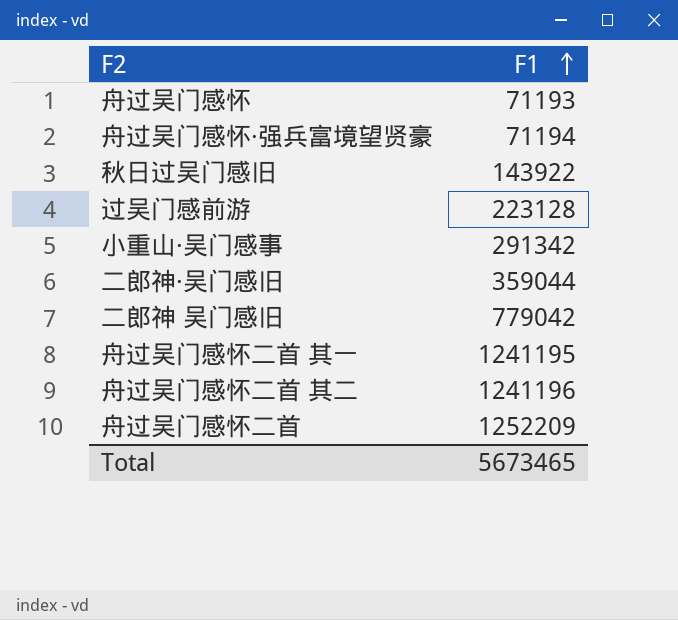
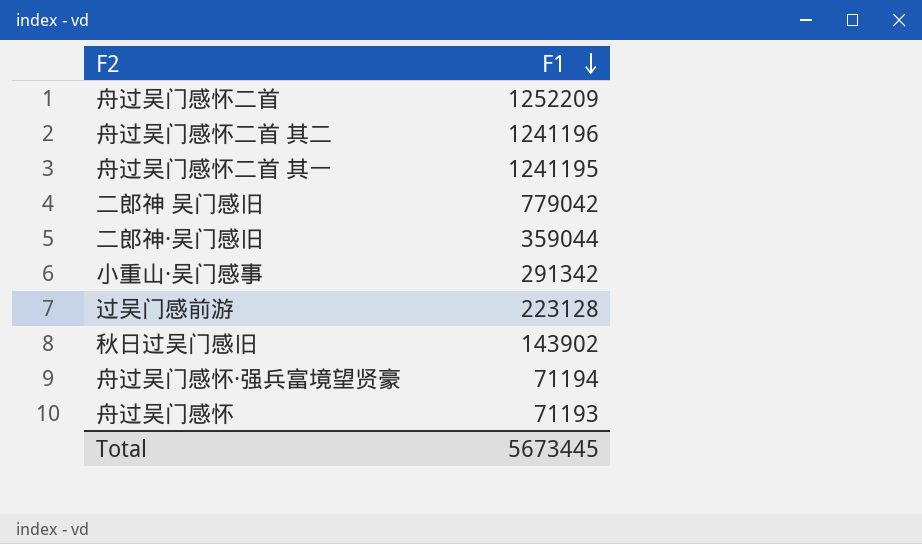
row order: F1 ascending -> F1 descending
秋日过吴门感旧 | F1: 143922 -> 143902
Total | F1: 5673465 -> 5673445

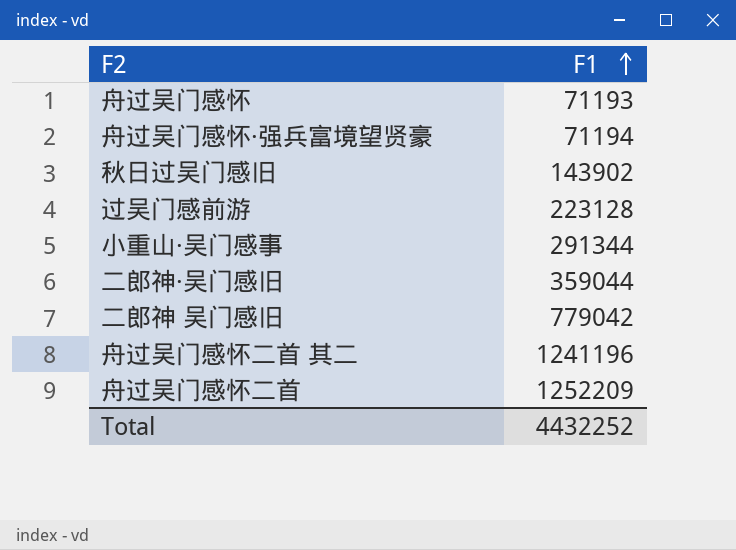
row order: F1 descending -> F1 ascending
row 舟过吴门感怀二首 其一: 1241195 -> none
小重山·吴门感事 | F1: 291342 -> 291344
Total | F1: 5673445 -> 4432252

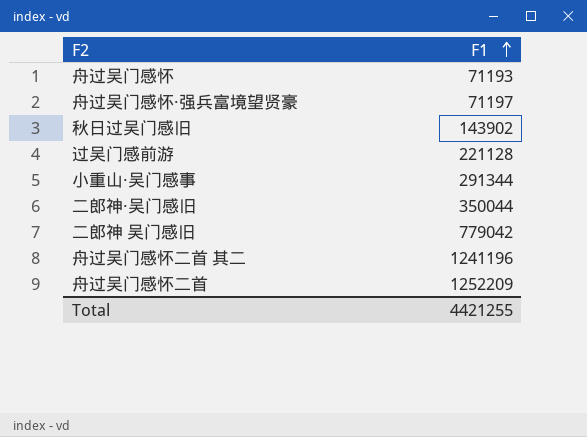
舟过吴门感怀·强兵富境望贤豪 | F1: 71194 -> 71197
过吴门感前游 | F1: 223128 -> 221128
二郎神·吴门感旧 | F1: 359044 -> 350044
Total | F1: 4432252 -> 4421255

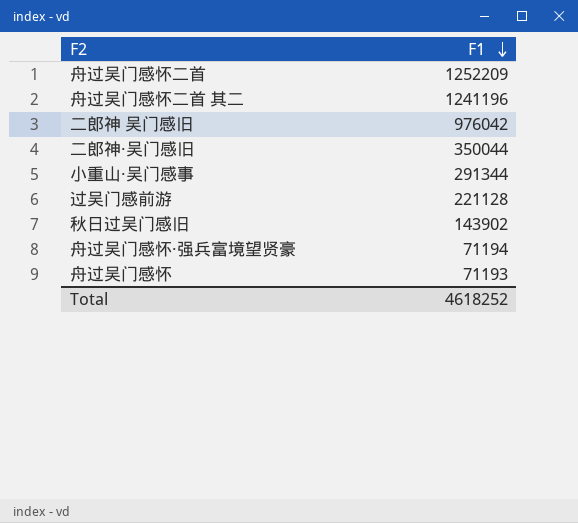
row order: F1 ascending -> F1 descending
二郎神 吴门感旧 | F1: 779042 -> 976042
舟过吴门感怀·强兵富境望贤豪 | F1: 71197 -> 71194
Total | F1: 4421255 -> 4618252

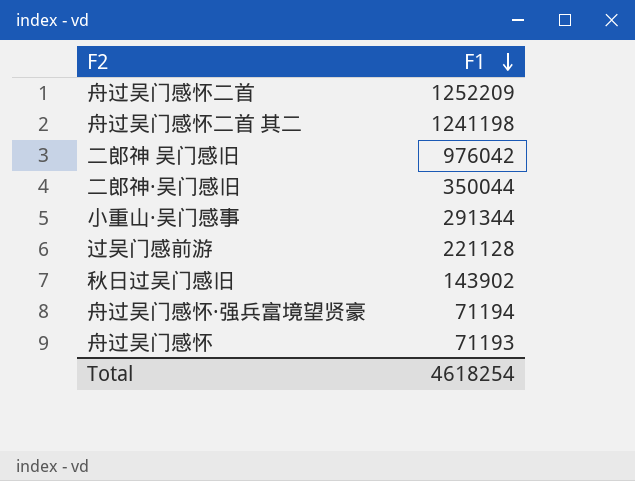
舟过吴门感怀二首 其二 | F1: 1241196 -> 1241198
Total | F1: 4618252 -> 4618254

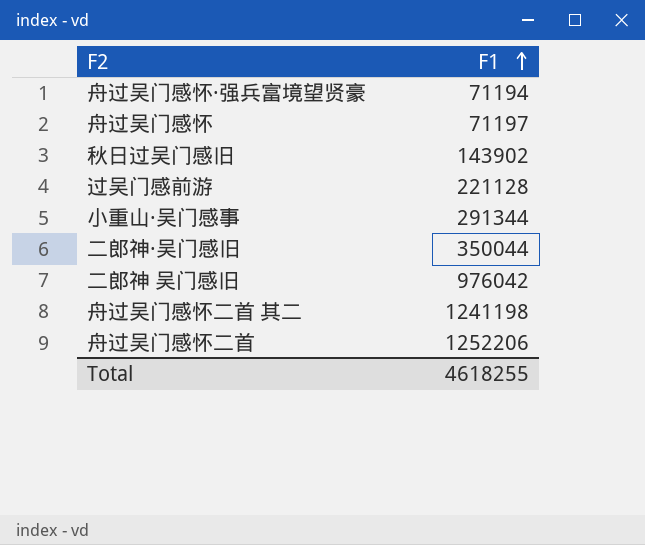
row order: F1 descending -> F1 ascending
舟过吴门感怀 | F1: 71193 -> 71197
舟过吴门感怀二首 | F1: 1252209 -> 1252206
Total | F1: 4618254 -> 4618255

